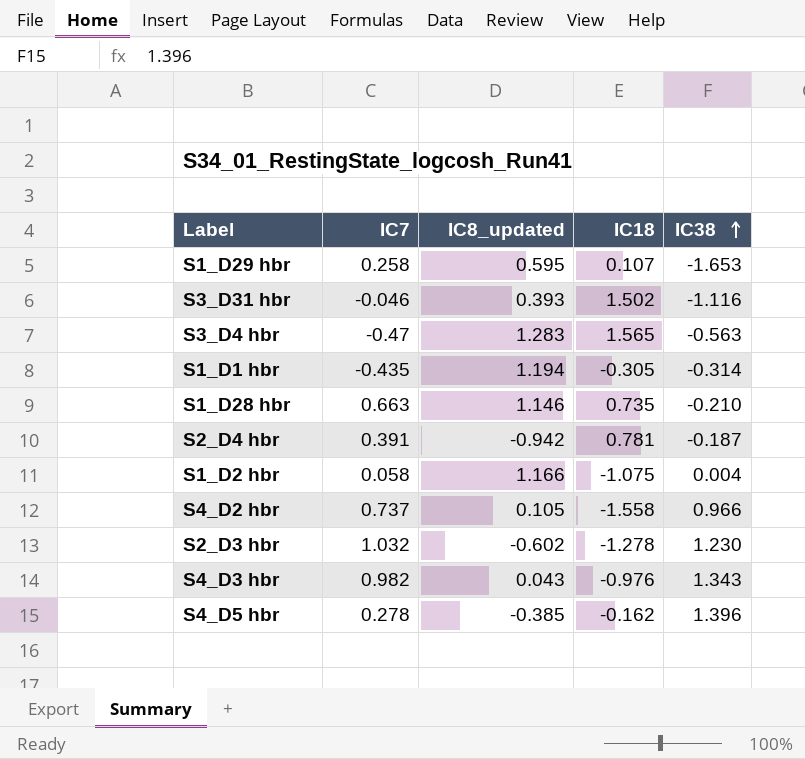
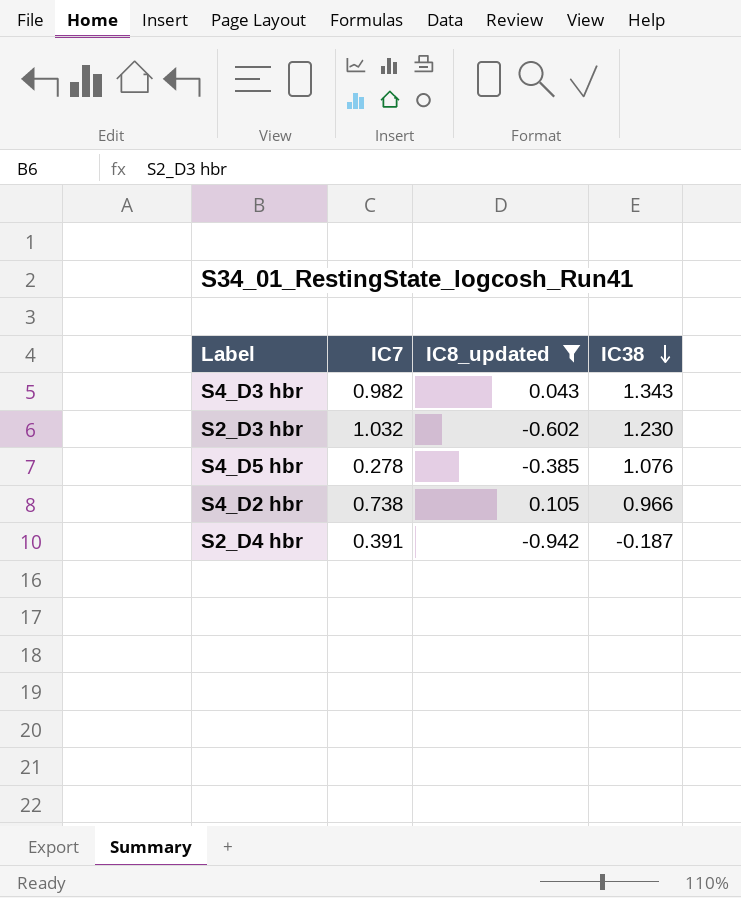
filter: none -> IC8_updated <= 0.105
row order: IC38 ascending -> IC38 descending
column IC18 | position: 4 -> none
S4_D5 hbr | IC38: 1.396 -> 1.076
S4_D2 hbr | IC7: 0.737 -> 0.738

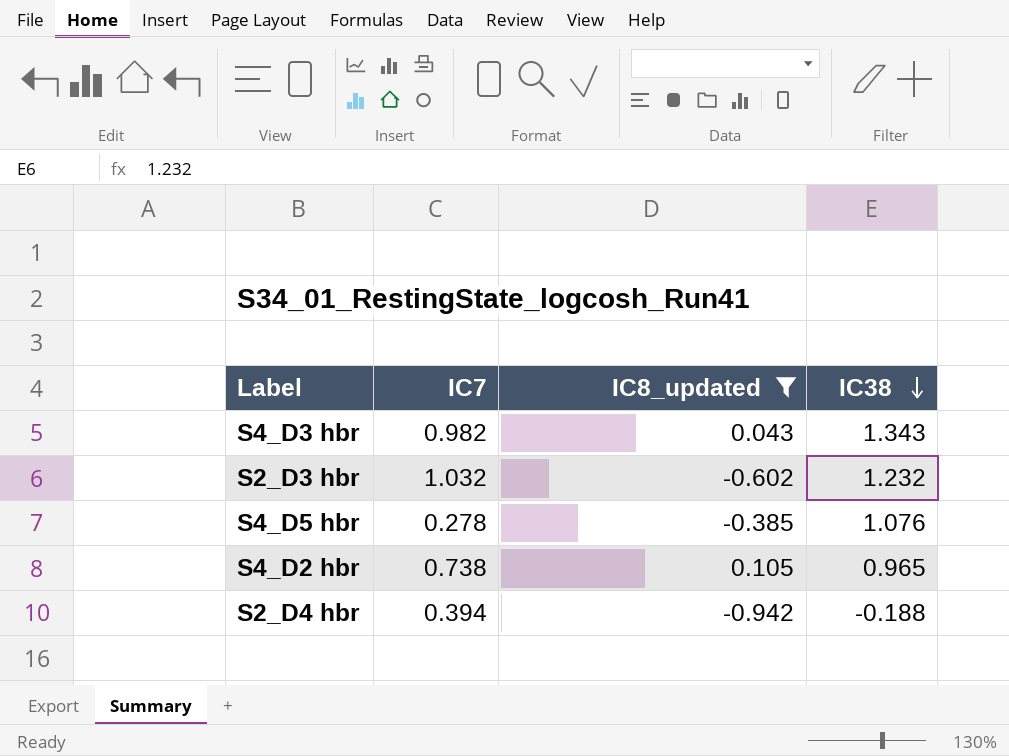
S2_D3 hbr | IC38: 1.230 -> 1.232
S4_D2 hbr | IC38: 0.966 -> 0.965
S2_D4 hbr | IC7: 0.391 -> 0.394
S2_D4 hbr | IC38: -0.187 -> -0.188

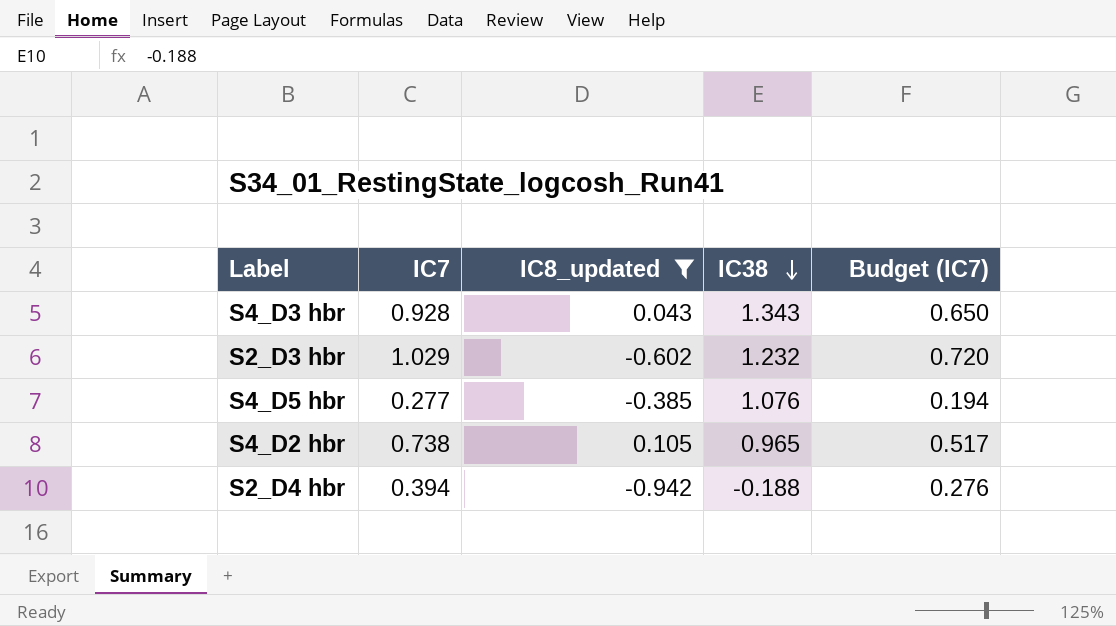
column Budget (IC7) | formula: none -> [IC7] * 0.7
S4_D3 hbr | IC7: 0.982 -> 0.928
S2_D3 hbr | IC7: 1.032 -> 1.029
S4_D5 hbr | IC7: 0.278 -> 0.277

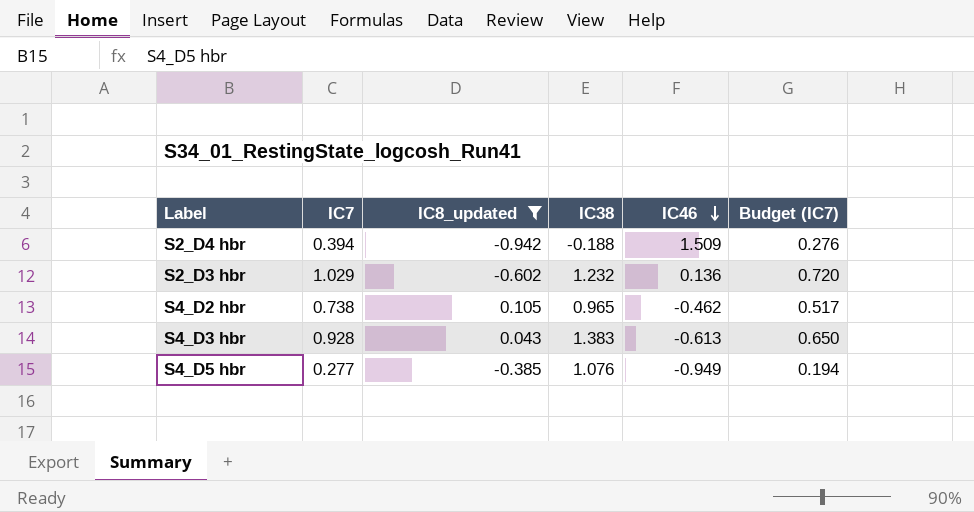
row order: IC38 descending -> IC46 descending
column IC46 | position: none -> 5
S4_D3 hbr | IC38: 1.343 -> 1.383

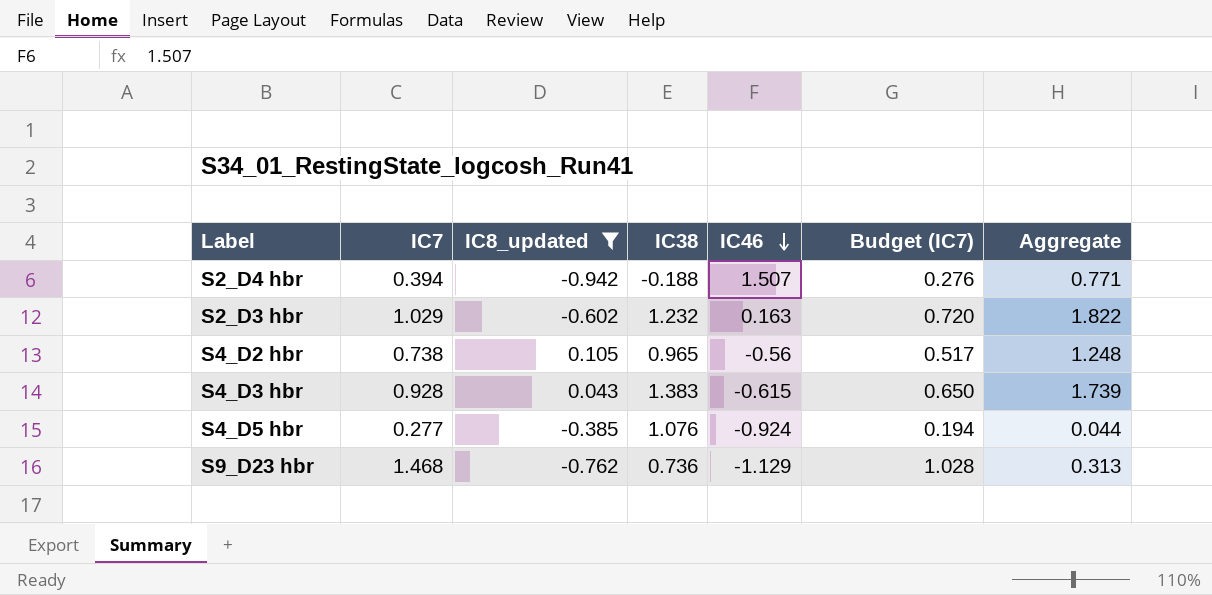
column Aggregate | formula: none -> [IC7] + [IC8_updated] + [IC38] + [IC46]
S2_D4 hbr | IC46: 1.509 -> 1.507
S2_D3 hbr | IC46: 0.136 -> 0.163
S4_D2 hbr | IC46: -0.462 -> -0.56
S4_D3 hbr | IC46: -0.613 -> -0.615
S4_D5 hbr | IC46: -0.949 -> -0.924
row S9_D23 hbr: none -> 1.468 | -0.762 | 0.736 | -1.129 | 1.028 | 0.313

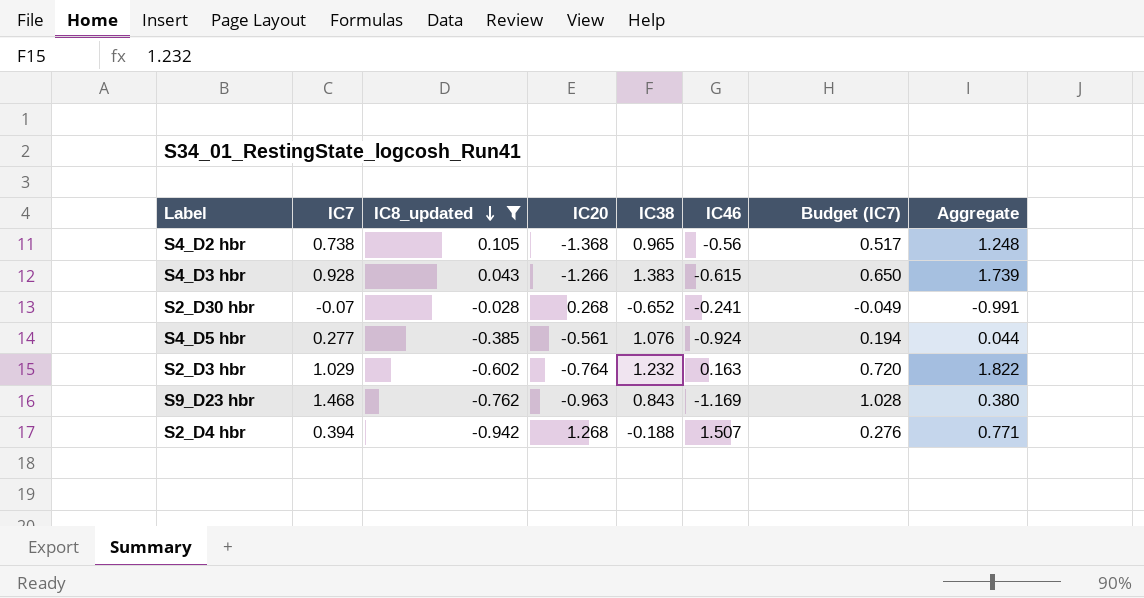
row order: IC46 descending -> IC8_updated descending
column IC20 | position: none -> 4
row S2_D30 hbr: none -> -0.07 | -0.028 | 0.268 | -0.652 | -0.241 | -0.049 | -0.991
S9_D23 hbr | IC38: 0.736 -> 0.843
S9_D23 hbr | IC46: -1.129 -> -1.169
S9_D23 hbr | Aggregate: 0.313 -> 0.380

